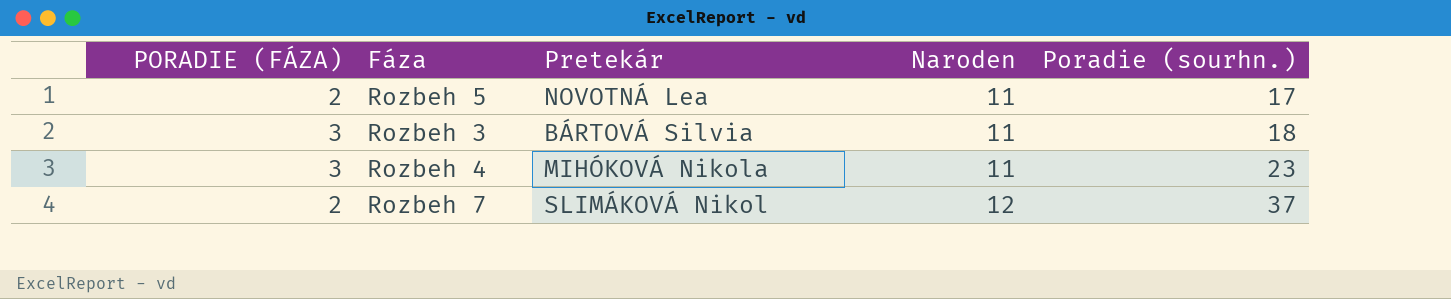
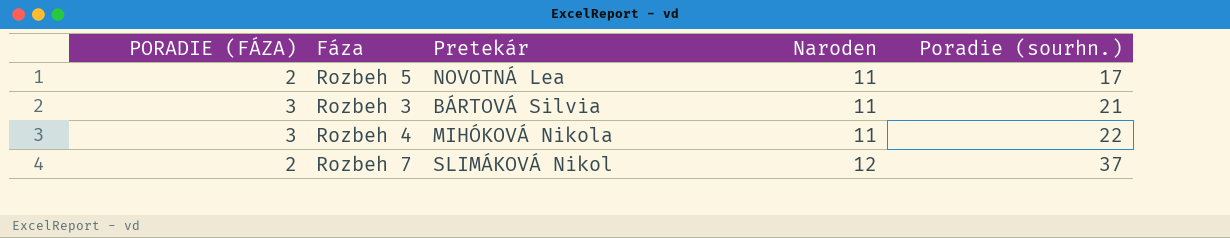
Rozbeh 3 | Poradie (sourhn.): 18 -> 21
Rozbeh 4 | Poradie (sourhn.): 23 -> 22

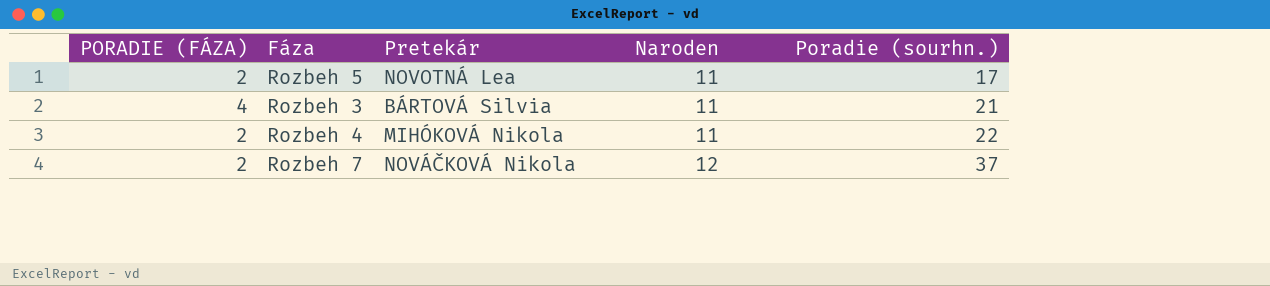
Rozbeh 3 | PORADIE (FÁZA): 3 -> 4
Rozbeh 4 | PORADIE (FÁZA): 3 -> 2
Rozbeh 7 | Pretekár: SLIMÁKOVÁ Nikol -> NOVÁČKOVÁ Nikola

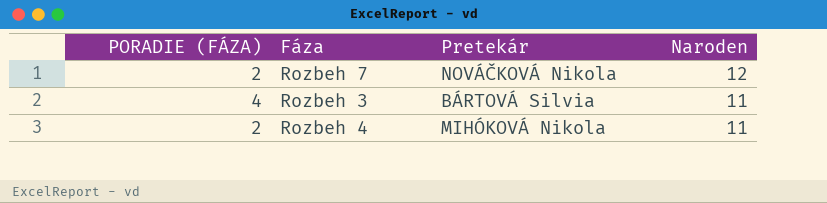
row order: Naroden ascending -> Naroden descending
column Poradie (sourhn.) | position: 5 -> none
row Rozbeh 5: 2 | NOVOTNÁ Lea | 11 | 17 -> none

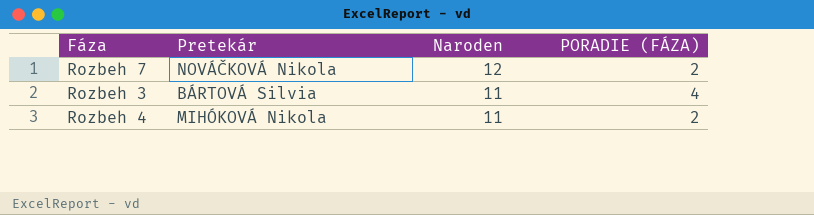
column PORADIE (FÁZA) | position: 1 -> 4

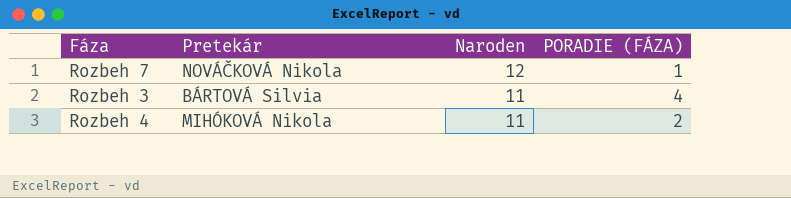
Rozbeh 7 | PORADIE (FÁZA): 2 -> 1

